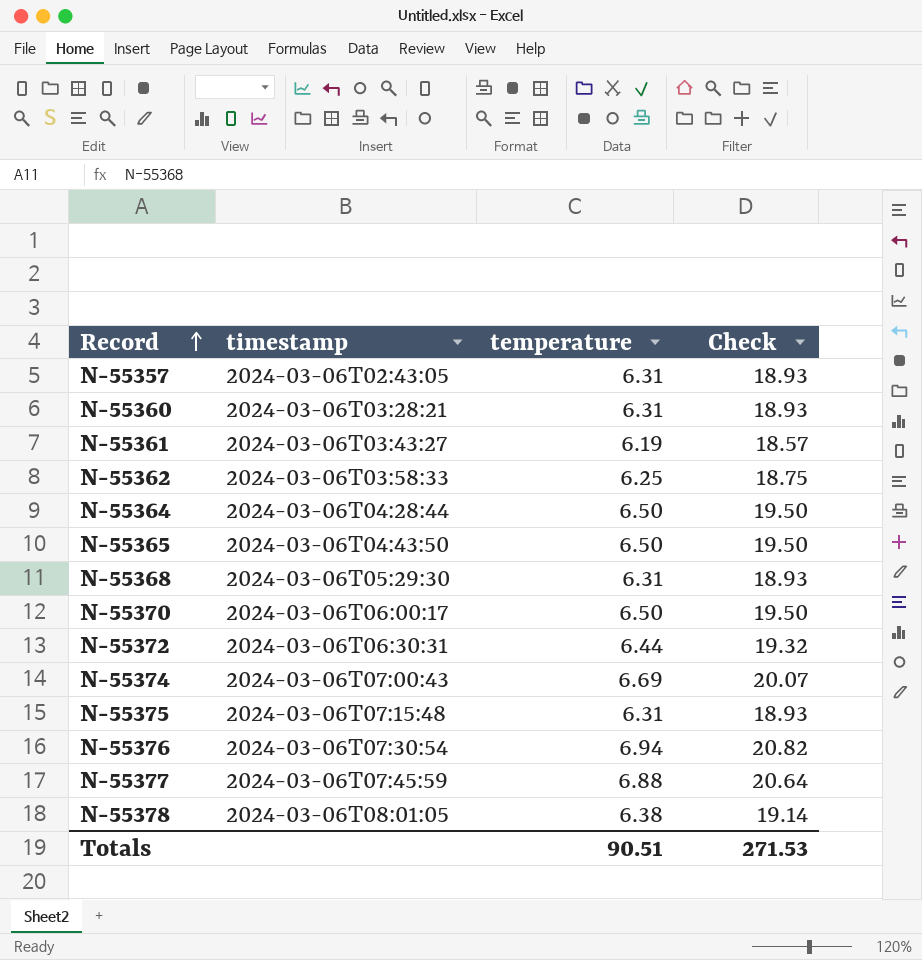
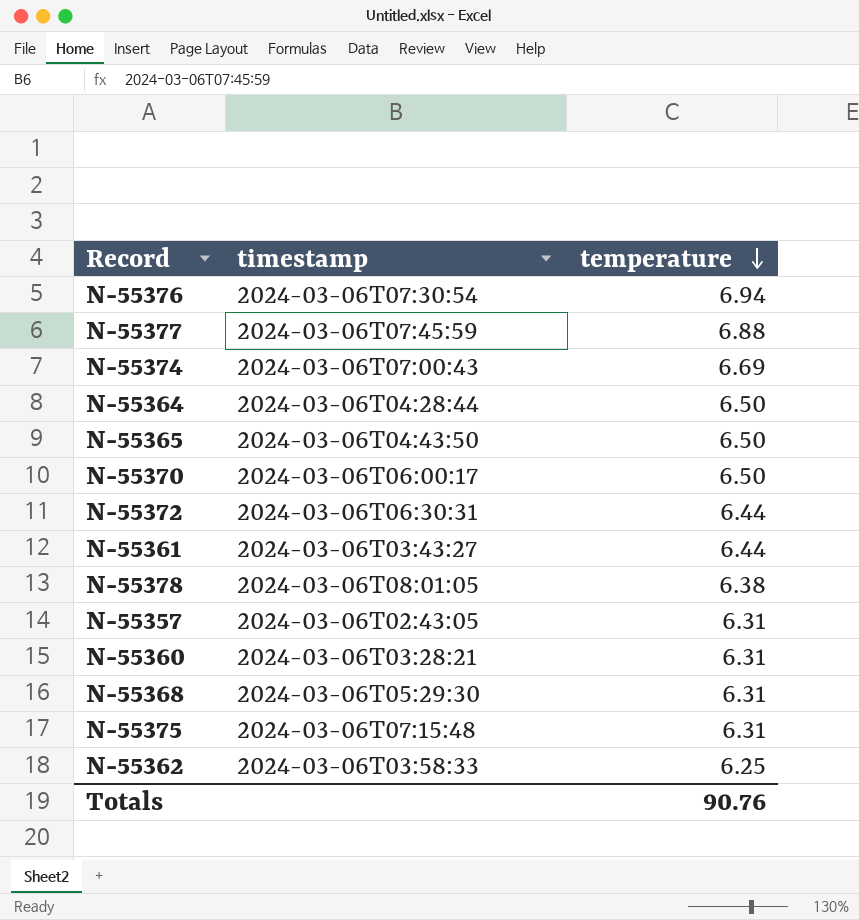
row order: Record ascending -> temperature descending
column Check | formula: [temperature] * 3 -> none
N-55361 | temperature: 6.19 -> 6.44
Totals | temperature: 90.51 -> 90.76

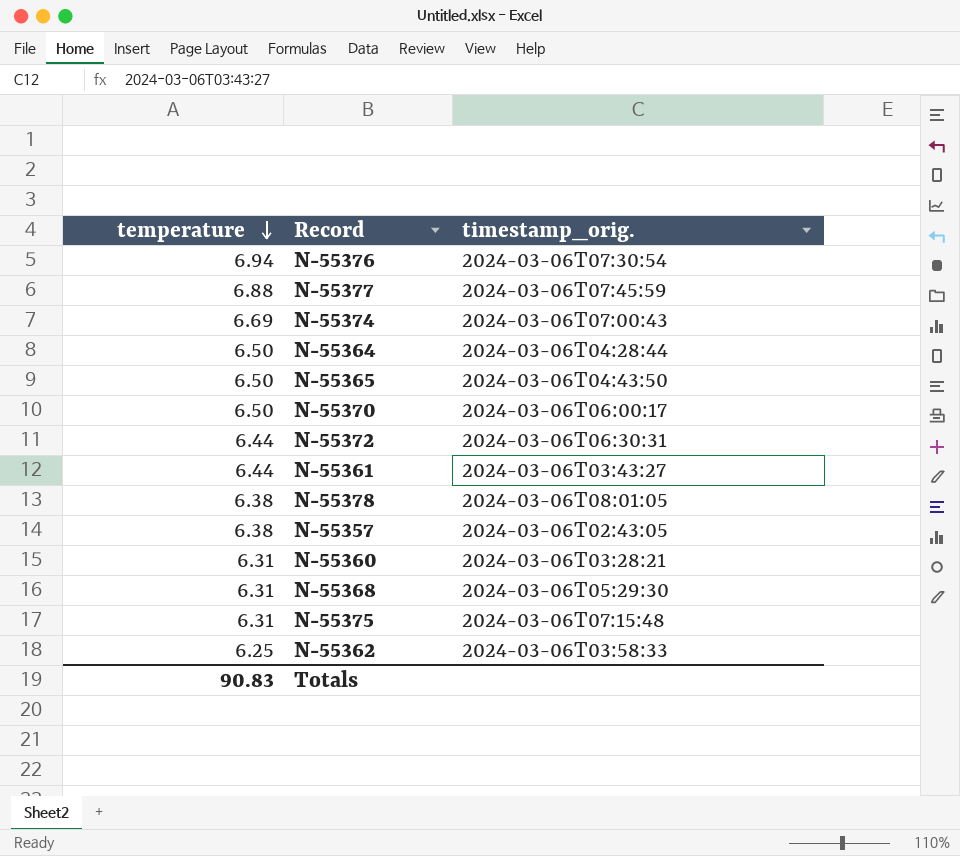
column temperature | position: 3 -> 1
column name: timestamp -> timestamp_orig.
N-55357 | temperature: 6.31 -> 6.38
Totals | temperature: 90.76 -> 90.83

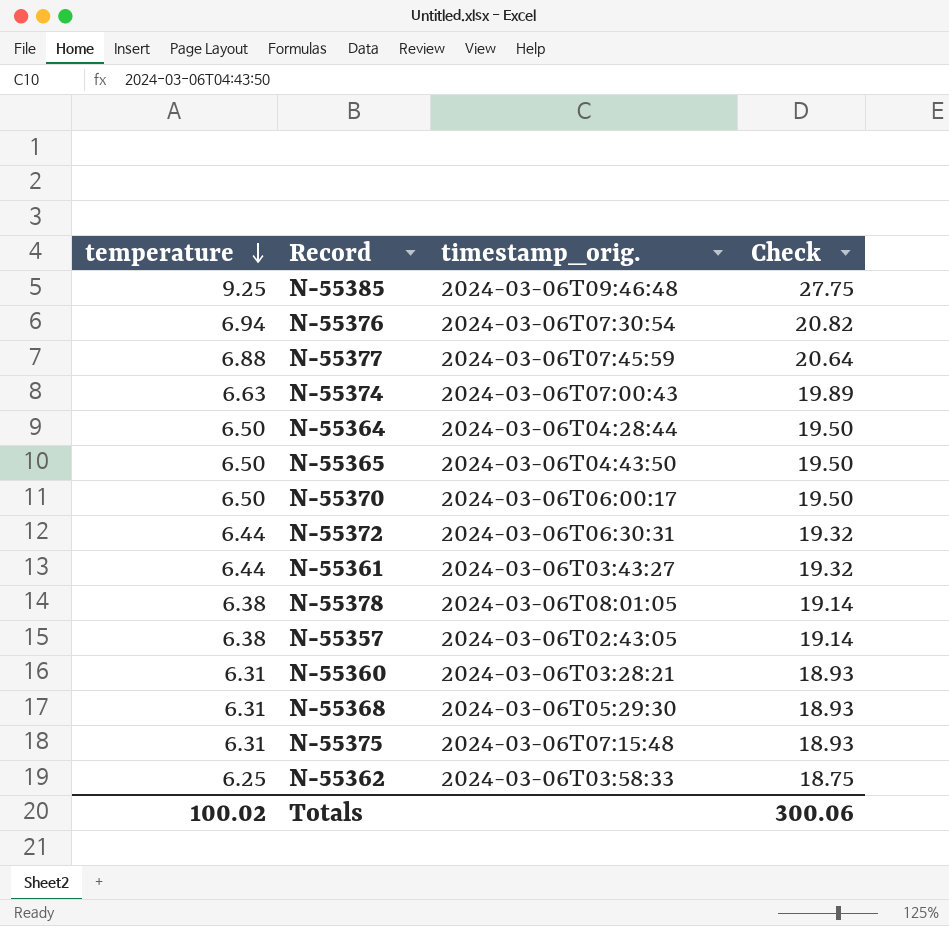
column Check | formula: none -> [temperature] * 3
row N-55385: none -> 9.25 | 2024-03-06T09:46:48 | 27.75
N-55374 | temperature: 6.69 -> 6.63
Totals | temperature: 90.83 -> 100.02

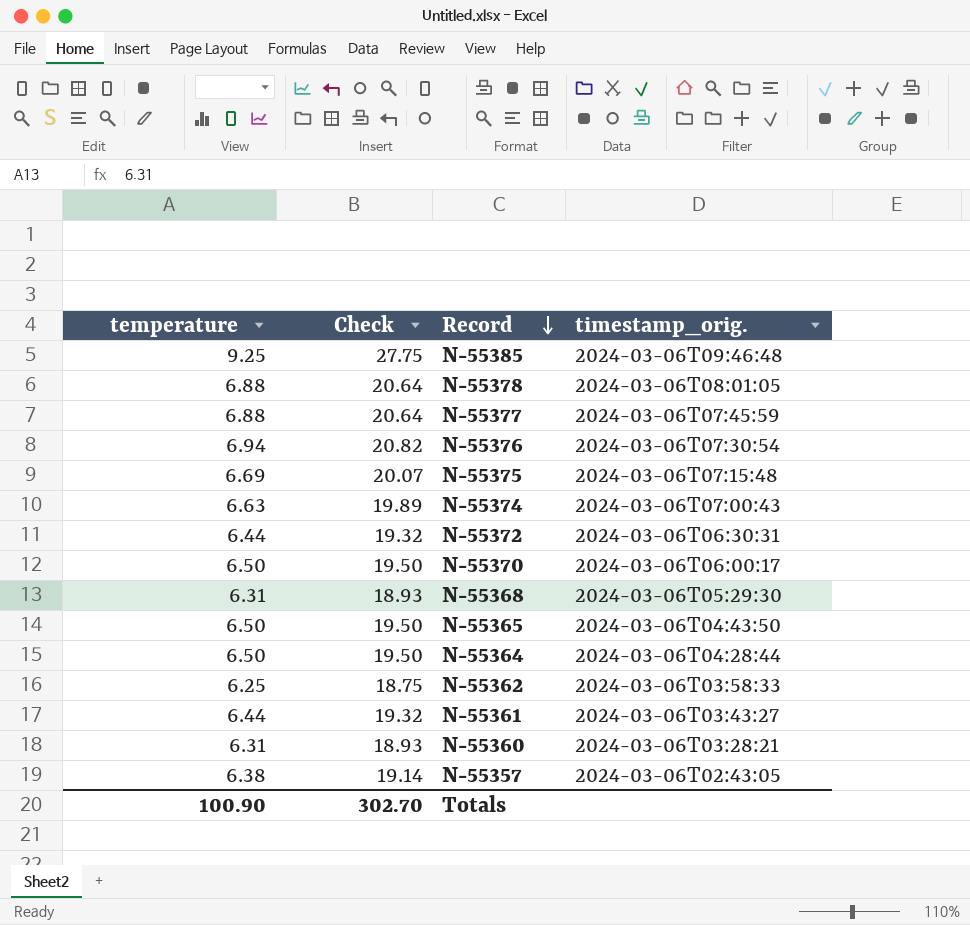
row order: temperature descending -> Record descending
column Check | position: 4 -> 2
N-55378 | temperature: 6.38 -> 6.88
N-55378 | Check: 19.14 -> 20.64
N-55375 | temperature: 6.31 -> 6.69
N-55375 | Check: 18.93 -> 20.07
Totals | temperature: 100.02 -> 100.90
Totals | Check: 300.06 -> 302.70

